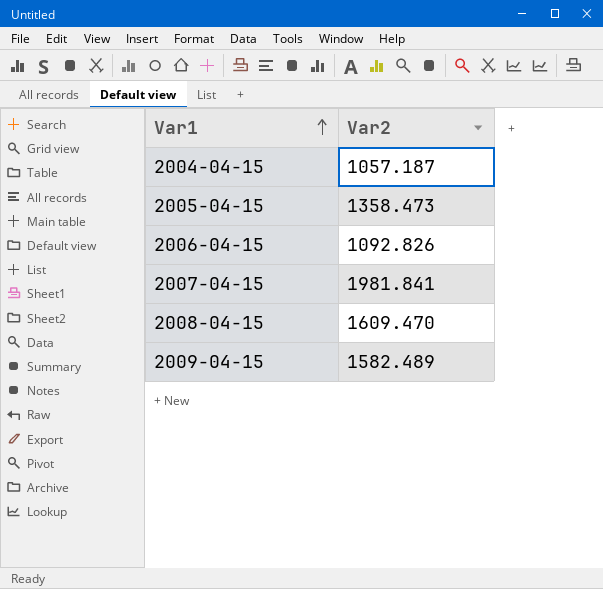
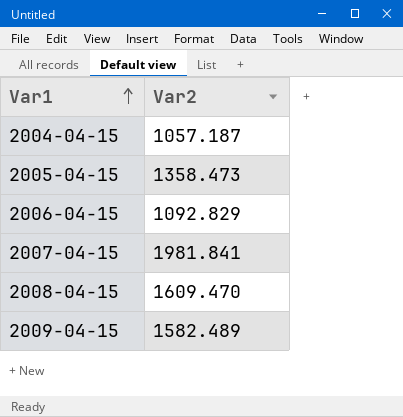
2006-04-15 | Var2: 1092.826 -> 1092.829

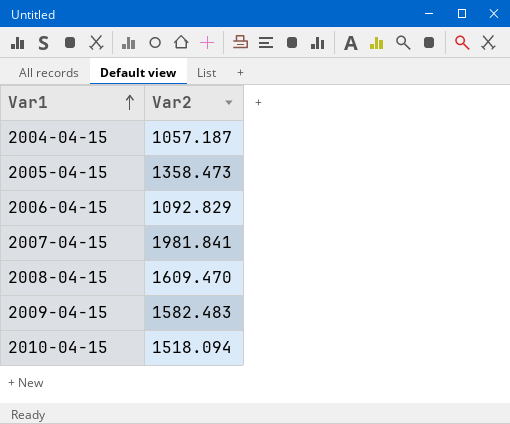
2009-04-15 | Var2: 1582.489 -> 1582.483
row 2010-04-15: none -> 1518.094

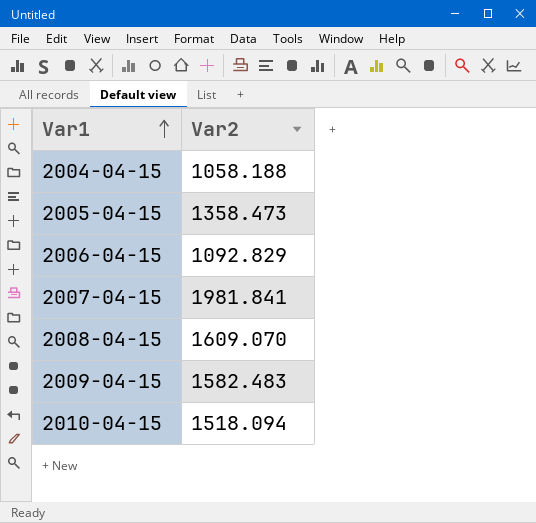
2004-04-15 | Var2: 1057.187 -> 1058.188
2008-04-15 | Var2: 1609.470 -> 1609.070

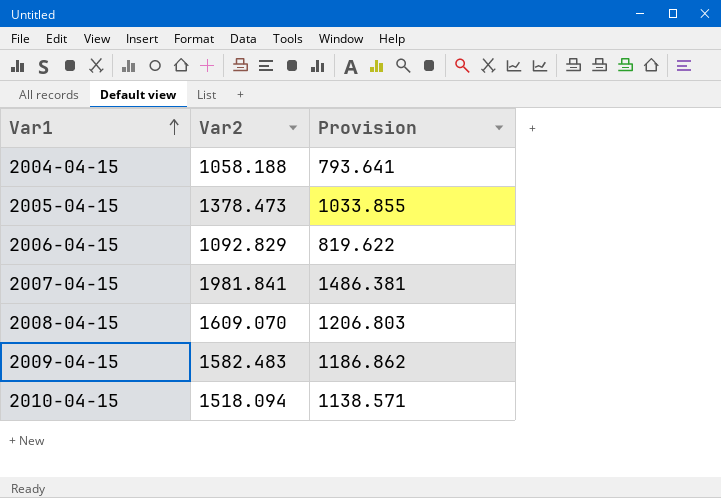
column Provision | formula: none -> [Var2] * 0.75
2005-04-15 | Var2: 1358.473 -> 1378.473

